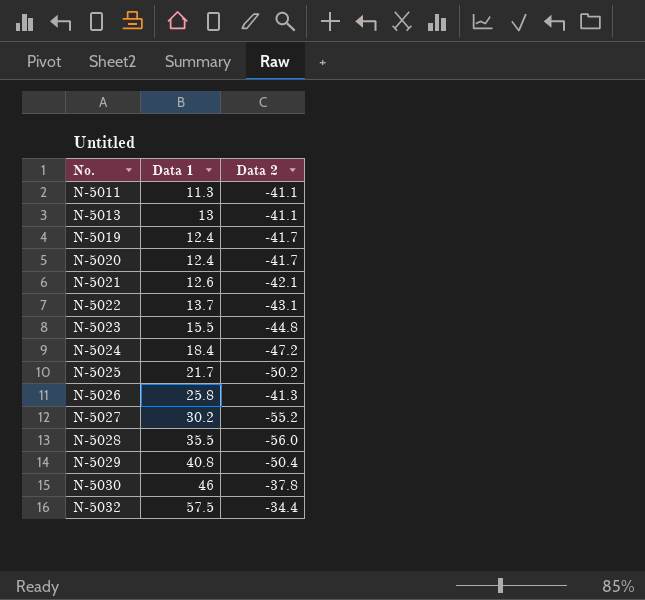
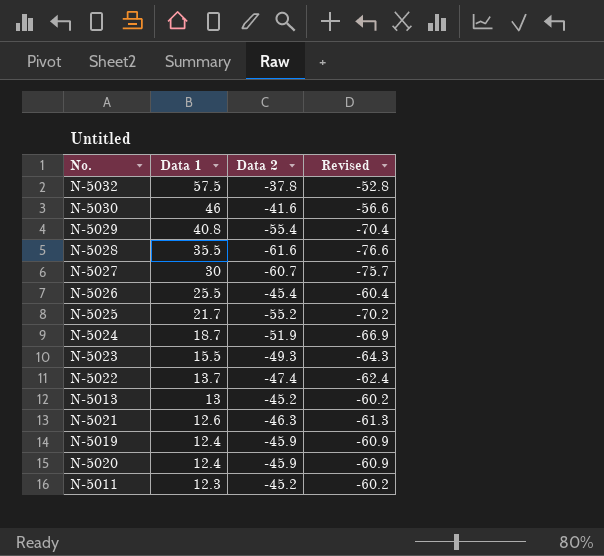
row order: No. ascending -> Data 1 descending
column Revised | formula: none -> [Data 2] - 15
N-5032 | Data 2: -34.4 -> -37.8
N-5030 | Data 2: -37.8 -> -41.6
N-5029 | Data 2: -50.4 -> -55.4
N-5028 | Data 2: -56.0 -> -61.6
N-5027 | Data 1: 30.2 -> 30
N-5027 | Data 2: -55.2 -> -60.7
N-5026 | Data 1: 25.8 -> 25.5
N-5026 | Data 2: -41.3 -> -45.4
N-5025 | Data 2: -50.2 -> -55.2
N-5024 | Data 1: 18.4 -> 18.7
N-5024 | Data 2: -47.2 -> -51.9
N-5023 | Data 2: -44.8 -> -49.3
N-5022 | Data 2: -43.1 -> -47.4
N-5013 | Data 2: -41.1 -> -45.2
N-5021 | Data 2: -42.1 -> -46.3
N-5019 | Data 2: -41.7 -> -45.9
N-5020 | Data 2: -41.7 -> -45.9
N-5011 | Data 1: 11.3 -> 12.3
N-5011 | Data 2: -41.1 -> -45.2

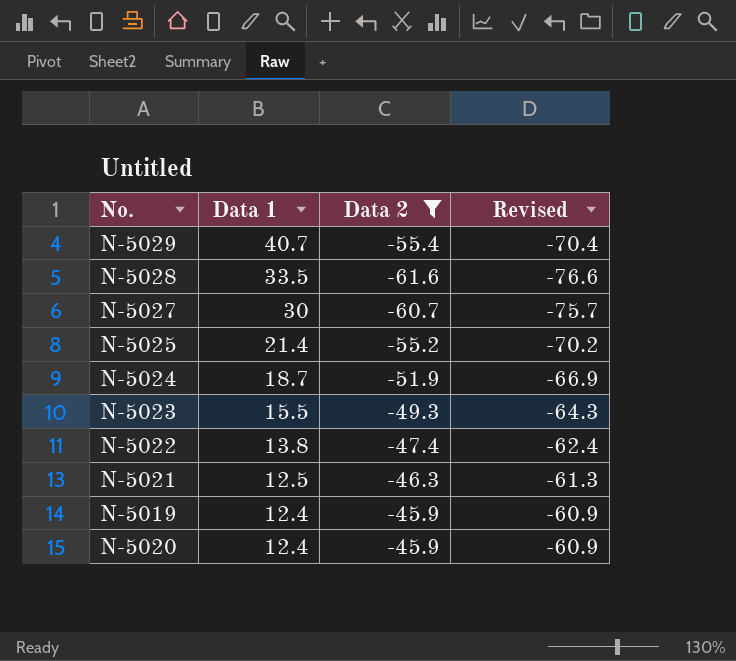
filter: none -> Data 2 <= -45.9
N-5029 | Data 1: 40.8 -> 40.7
N-5028 | Data 1: 35.5 -> 33.5
N-5025 | Data 1: 21.7 -> 21.4
N-5022 | Data 1: 13.7 -> 13.8
N-5021 | Data 1: 12.6 -> 12.5

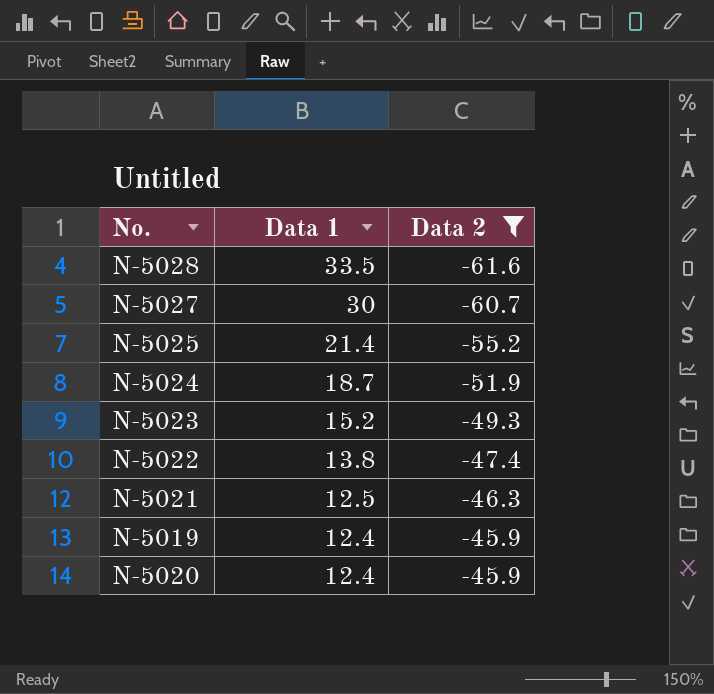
column Revised | formula: [Data 2] - 15 -> none
row N-5029: 40.7 | -55.4 | -70.4 -> none
N-5023 | Data 1: 15.5 -> 15.2

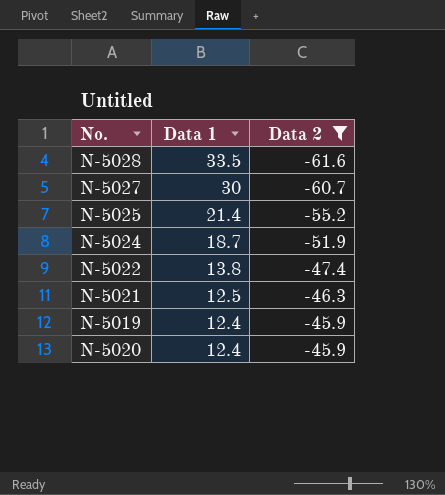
row N-5023: 15.2 | -49.3 -> none

